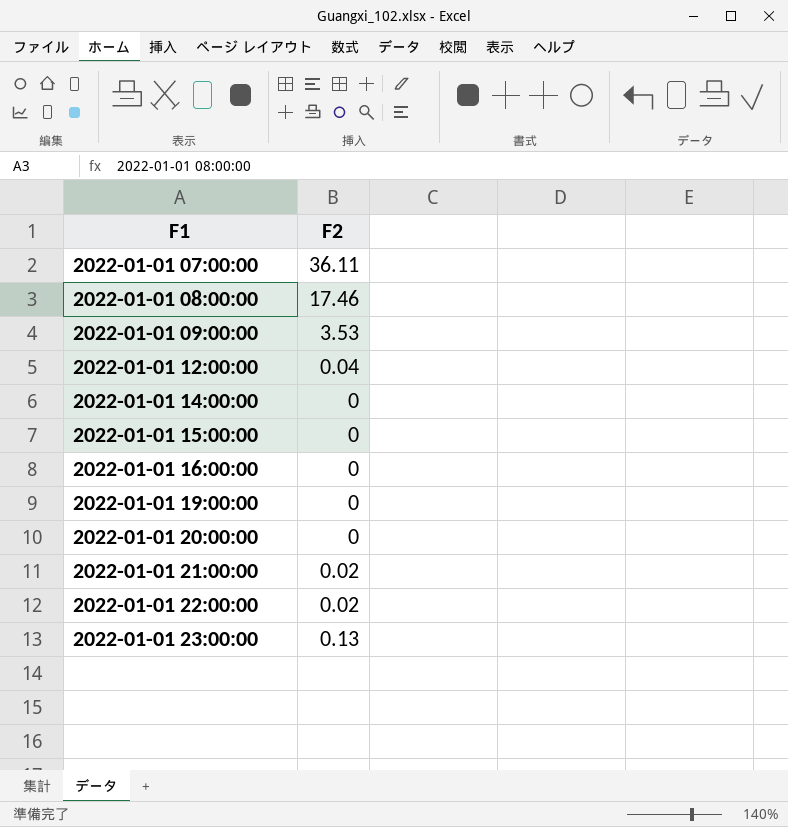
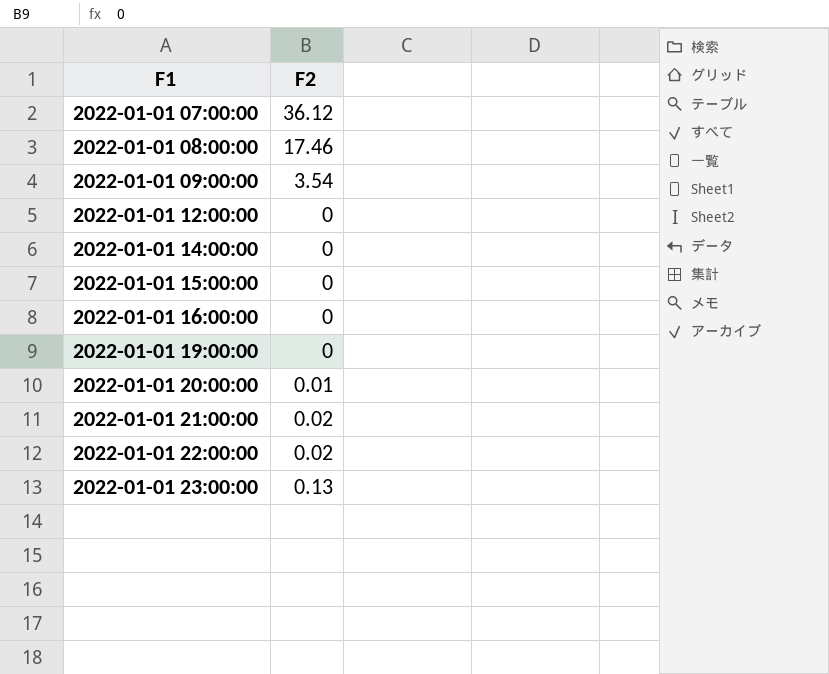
2022-01-01 07:00:00 | F2: 36.11 -> 36.12
2022-01-01 09:00:00 | F2: 3.53 -> 3.54
2022-01-01 12:00:00 | F2: 0.04 -> 0
2022-01-01 20:00:00 | F2: 0 -> 0.01

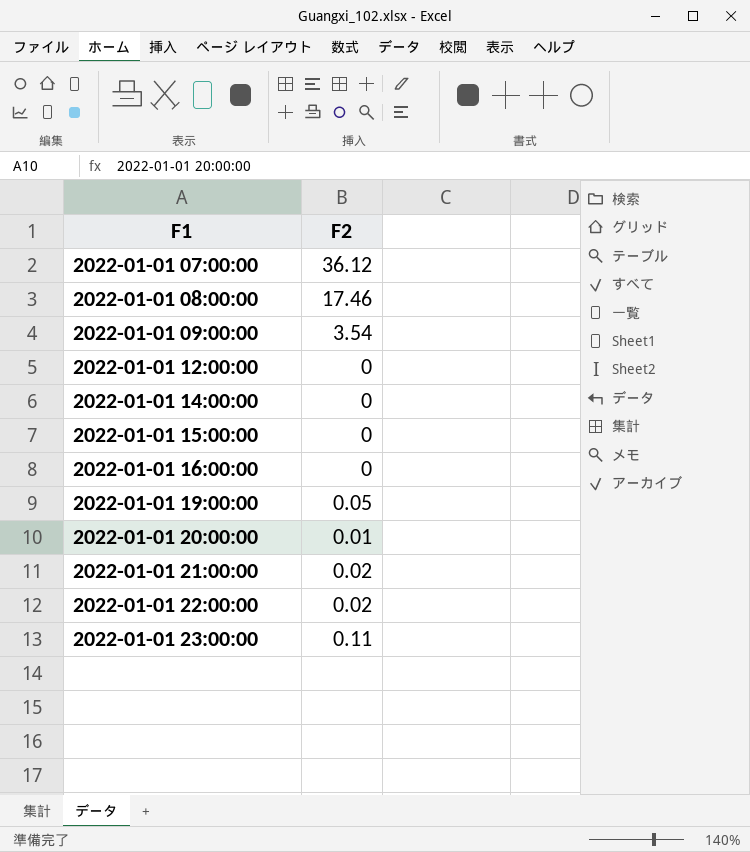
2022-01-01 19:00:00 | F2: 0 -> 0.05
2022-01-01 23:00:00 | F2: 0.13 -> 0.11

